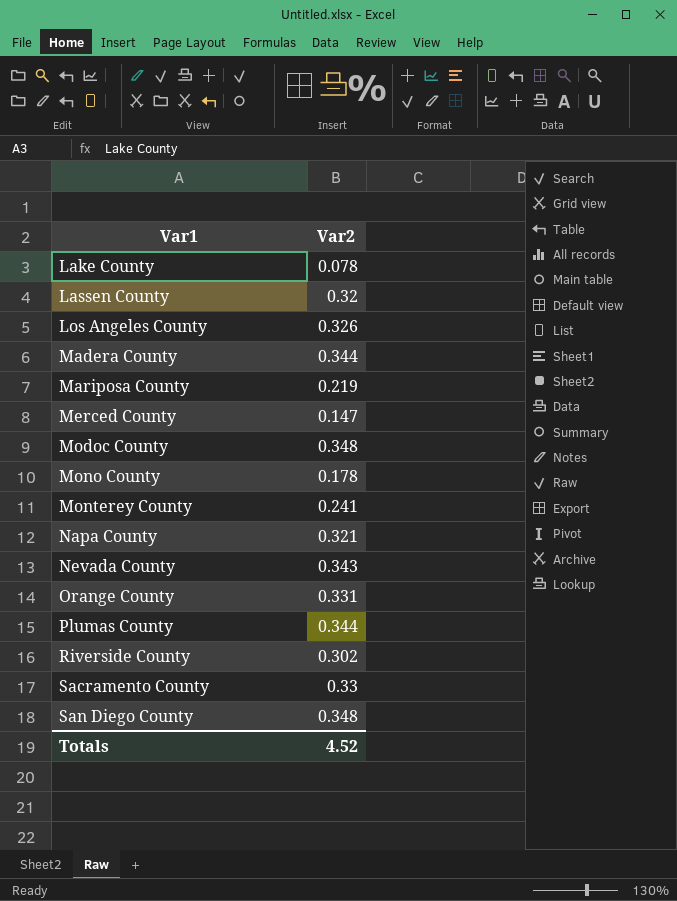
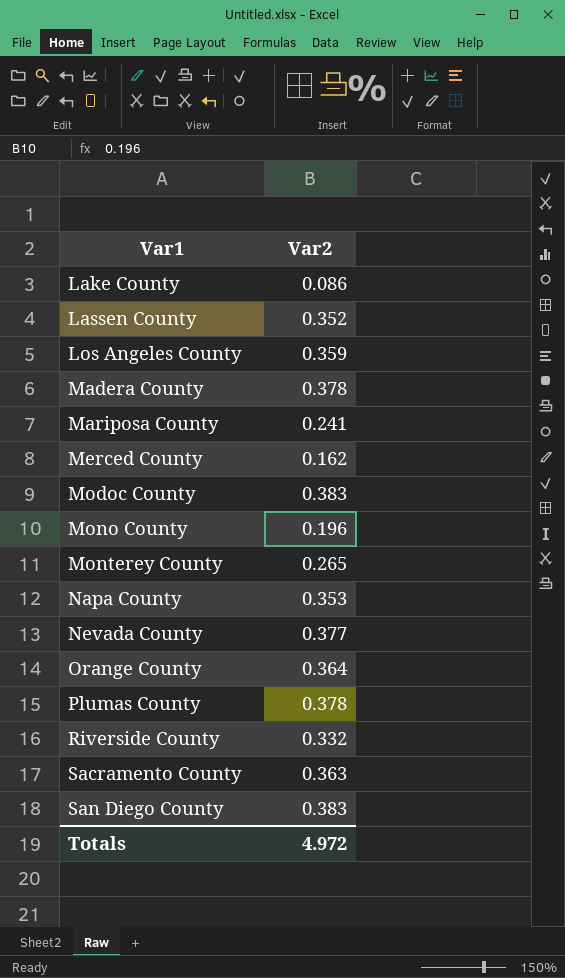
Lake County | Var2: 0.078 -> 0.086
Lassen County | Var2: 0.32 -> 0.352
Los Angeles County | Var2: 0.326 -> 0.359
Madera County | Var2: 0.344 -> 0.378
Mariposa County | Var2: 0.219 -> 0.241
Merced County | Var2: 0.147 -> 0.162
Modoc County | Var2: 0.348 -> 0.383
Mono County | Var2: 0.178 -> 0.196
Monterey County | Var2: 0.241 -> 0.265
Napa County | Var2: 0.321 -> 0.353
Nevada County | Var2: 0.343 -> 0.377
Orange County | Var2: 0.331 -> 0.364
Plumas County | Var2: 0.344 -> 0.378
Riverside County | Var2: 0.302 -> 0.332
Sacramento County | Var2: 0.33 -> 0.363
San Diego County | Var2: 0.348 -> 0.383
Totals | Var2: 4.52 -> 4.972

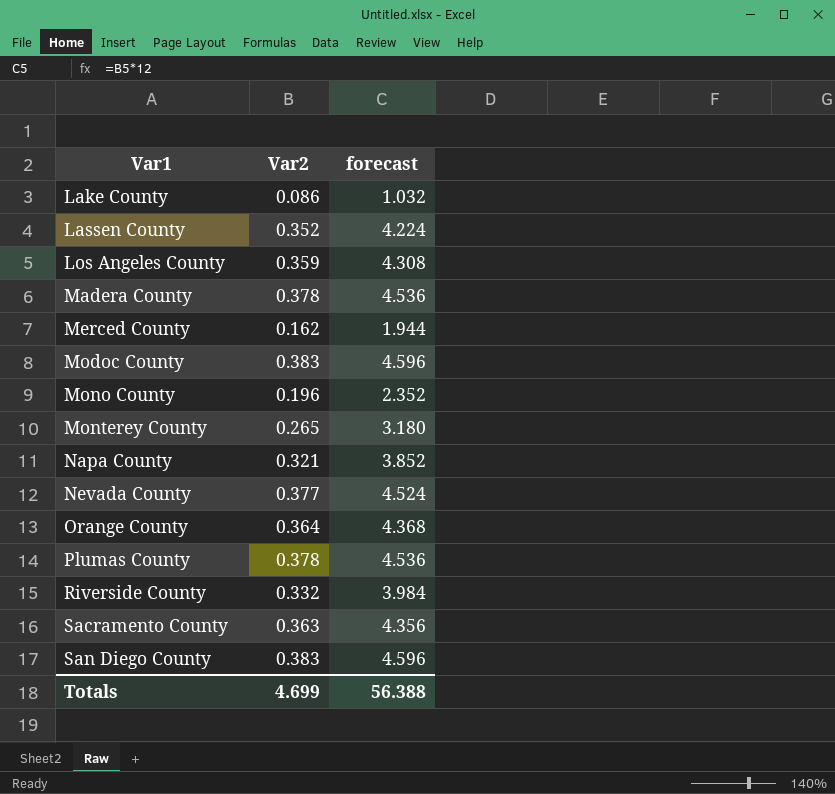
column forecast | formula: none -> [Var2] * 12
row Mariposa County: 0.241 -> none
Napa County | Var2: 0.353 -> 0.321
Totals | Var2: 4.972 -> 4.699

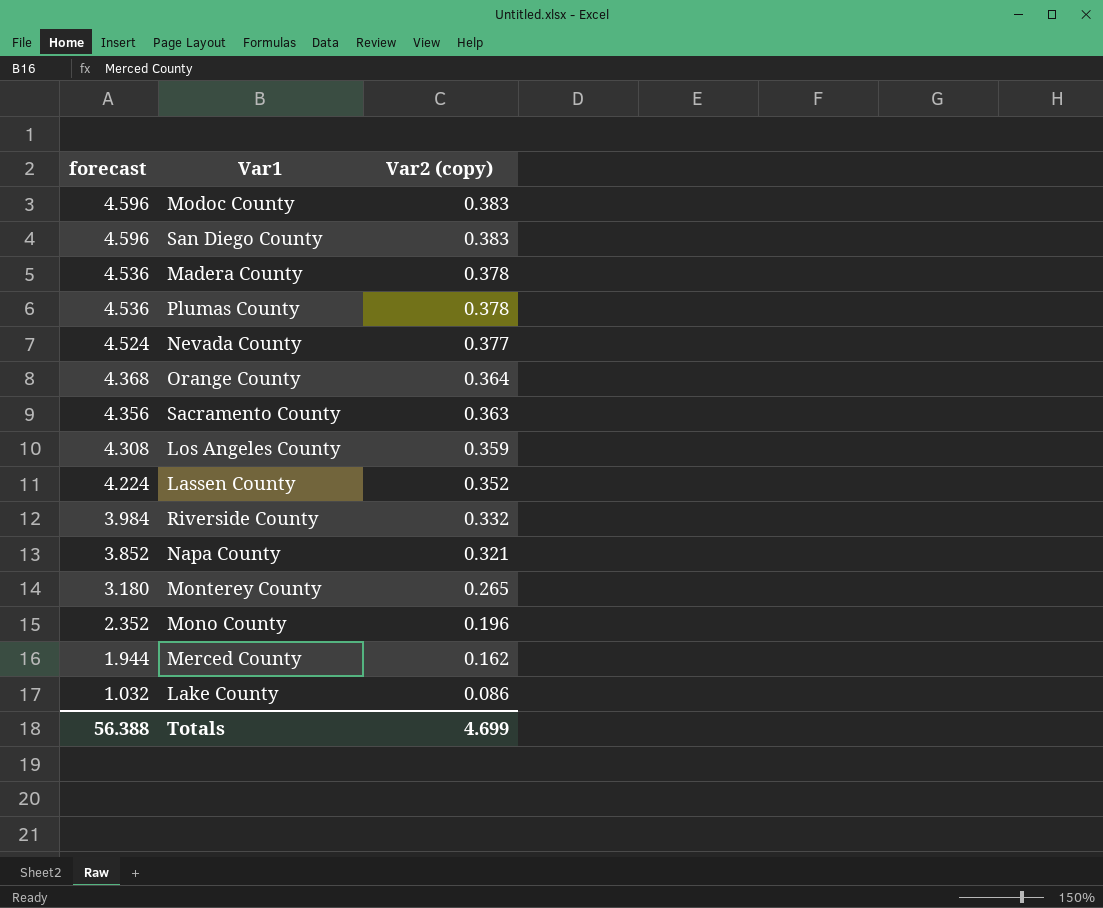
row order: Var1 ascending -> forecast descending
column forecast | position: 3 -> 1
column name: Var2 -> Var2 (copy)

